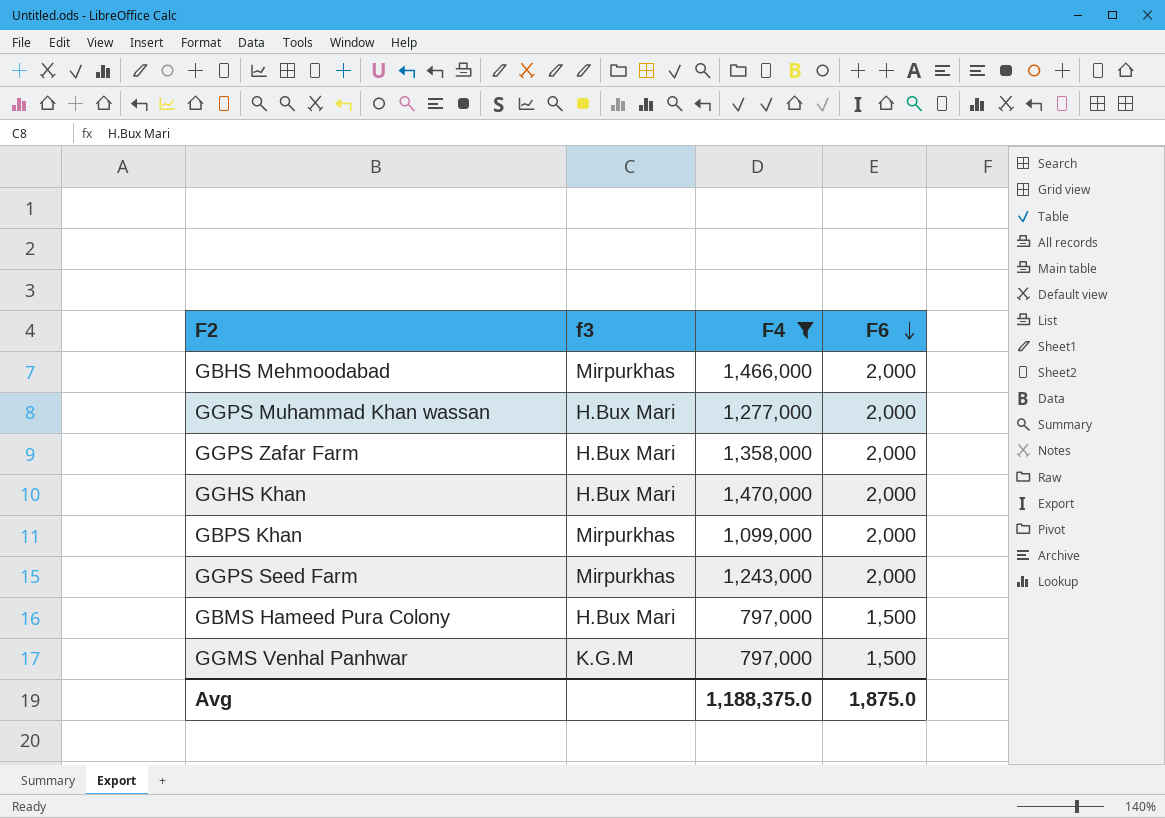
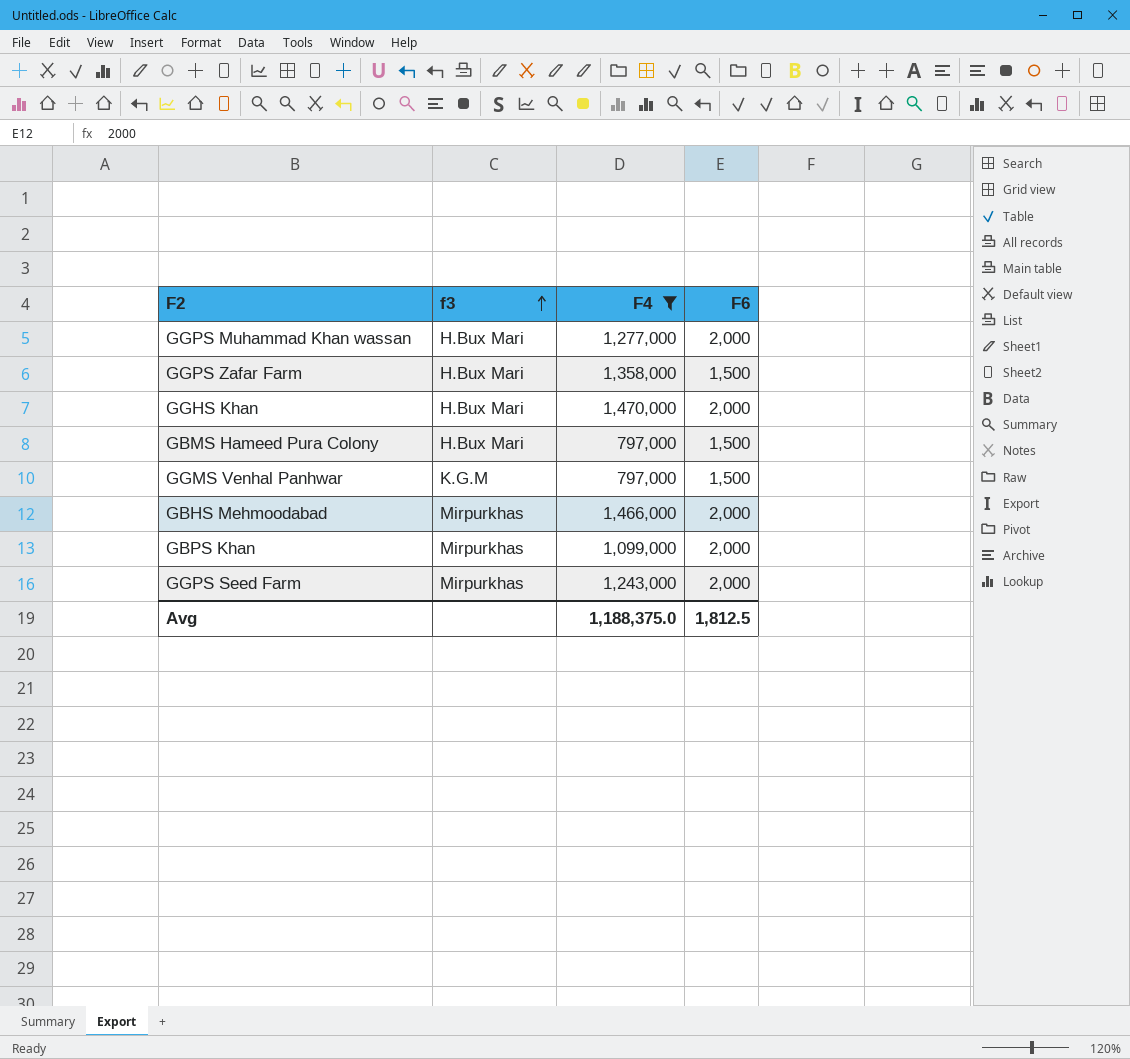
row order: F6 descending -> f3 ascending
GGPS Zafar Farm | F6: 2,000 -> 1,500
Avg | F6: 1,875.0 -> 1,812.5

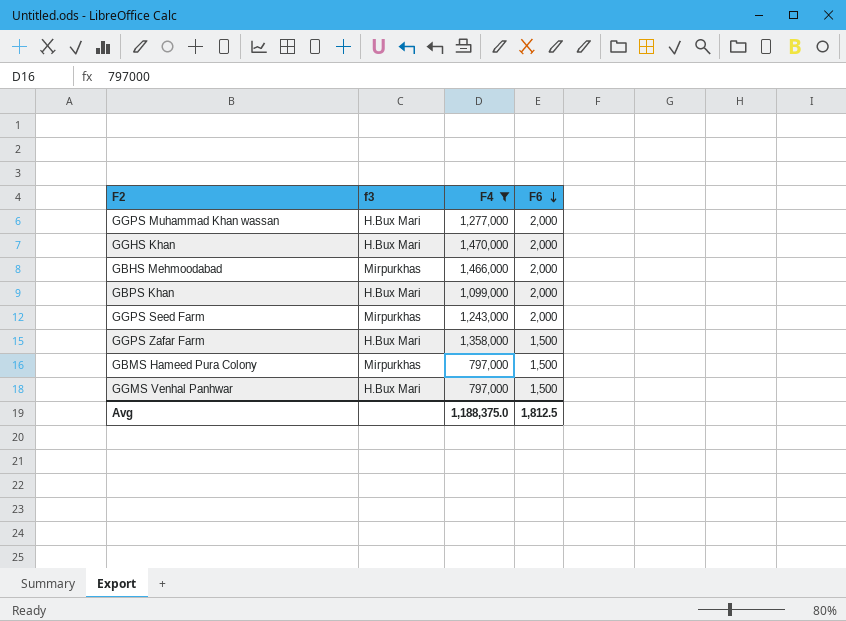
row order: f3 ascending -> F6 descending
GBPS Khan | f3: Mirpurkhas -> H.Bux Mari
GBMS Hameed Pura Colony | f3: H.Bux Mari -> Mirpurkhas
GGMS Venhal Panhwar | f3: K.G.M -> H.Bux Mari

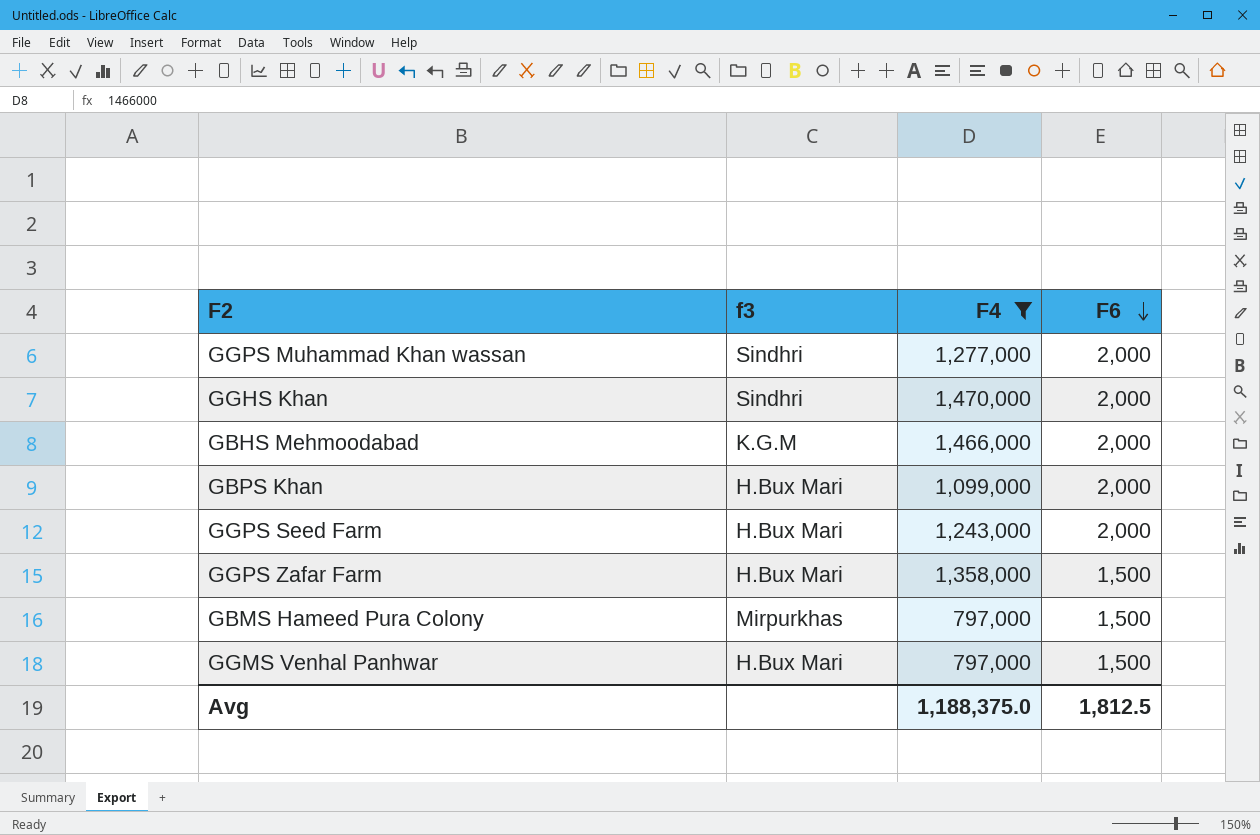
GGPS Muhammad Khan wassan | f3: H.Bux Mari -> Sindhri
GGHS Khan | f3: H.Bux Mari -> Sindhri
GBHS Mehmoodabad | f3: Mirpurkhas -> K.G.M
GGPS Seed Farm | f3: Mirpurkhas -> H.Bux Mari

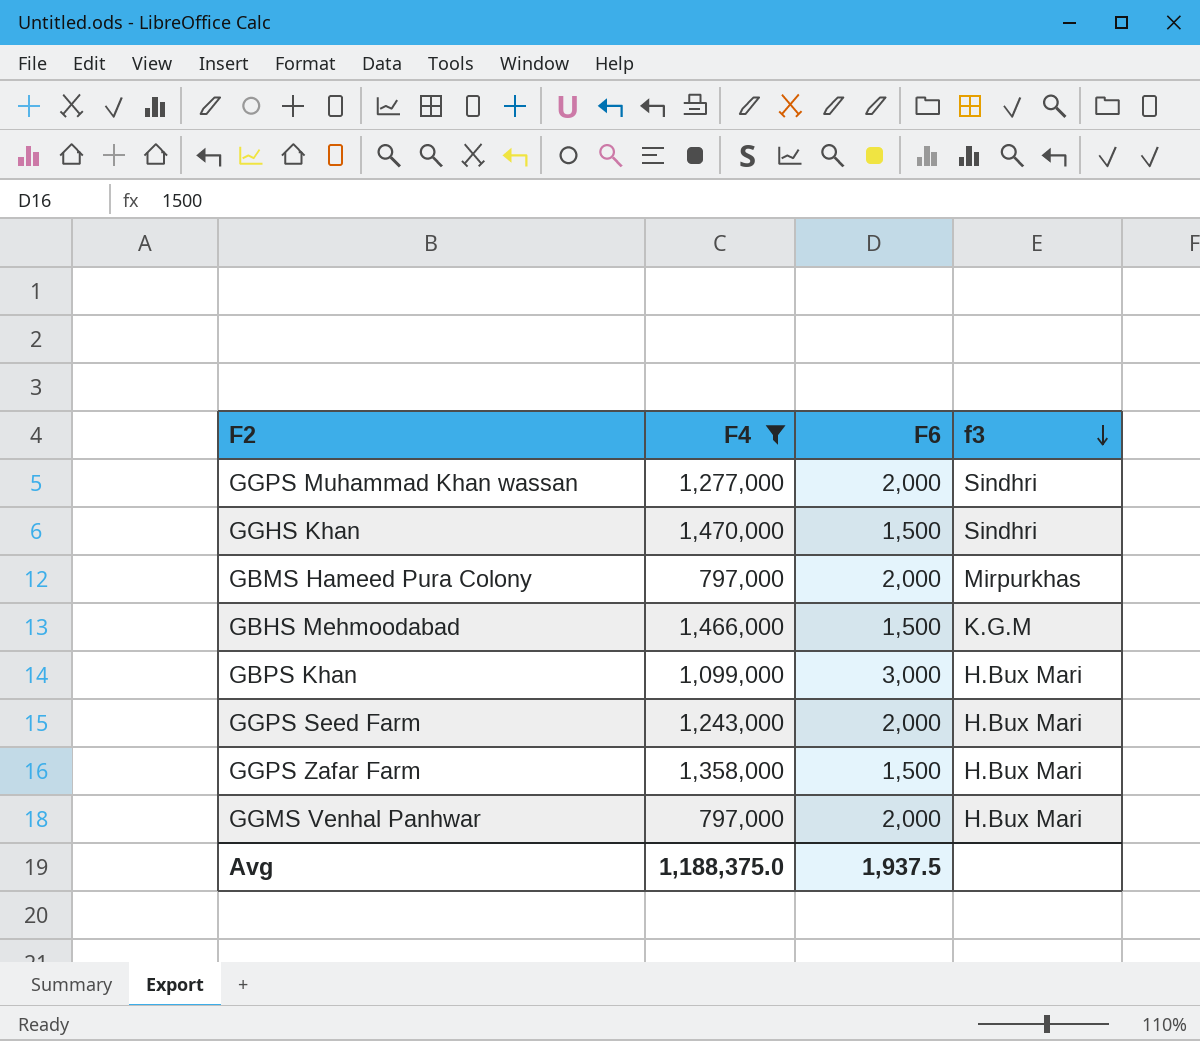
row order: F6 descending -> f3 descending
column f3 | position: 2 -> 4
GGHS Khan | F6: 2,000 -> 1,500
GBMS Hameed Pura Colony | F6: 1,500 -> 2,000
GBHS Mehmoodabad | F6: 2,000 -> 1,500
GBPS Khan | F6: 2,000 -> 3,000
GGMS Venhal Panhwar | F6: 1,500 -> 2,000
Avg | F6: 1,812.5 -> 1,937.5

